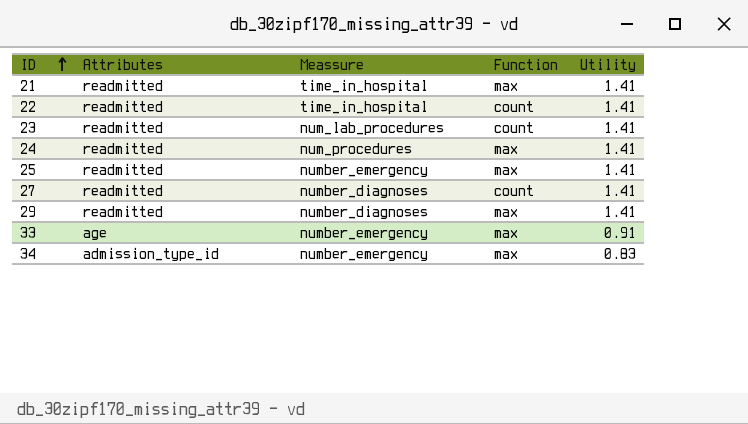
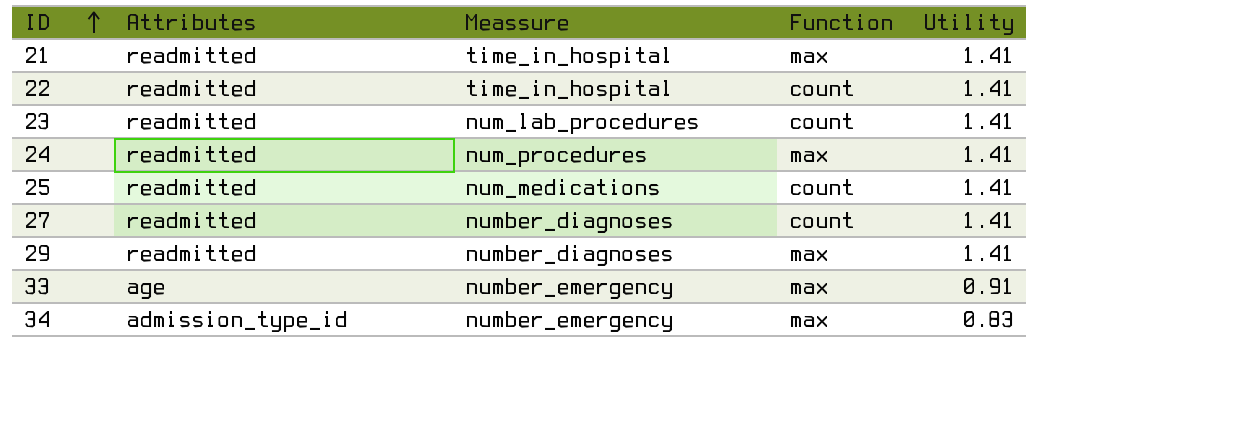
25 | Meassure: number_emergency -> num_medications
25 | Function: max -> count

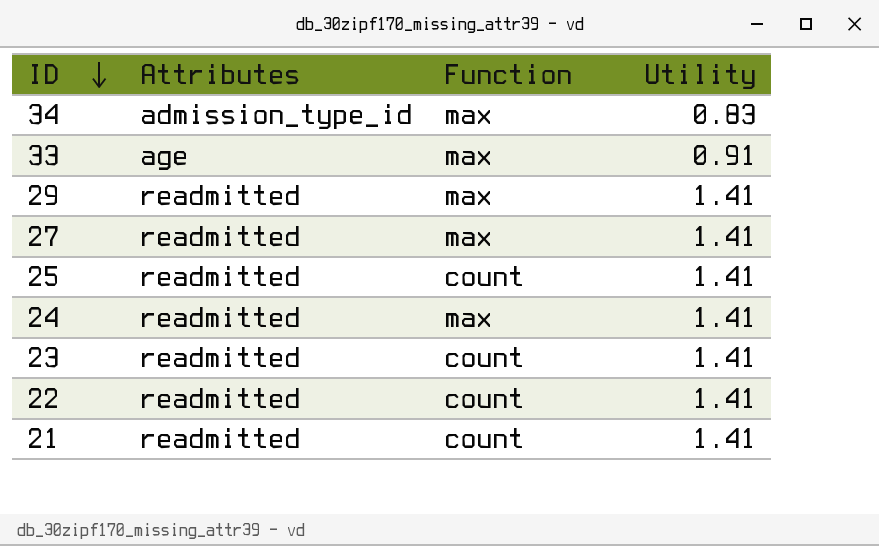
row order: ID ascending -> ID descending
column Meassure | position: 3 -> none
27 | Function: count -> max
21 | Function: max -> count

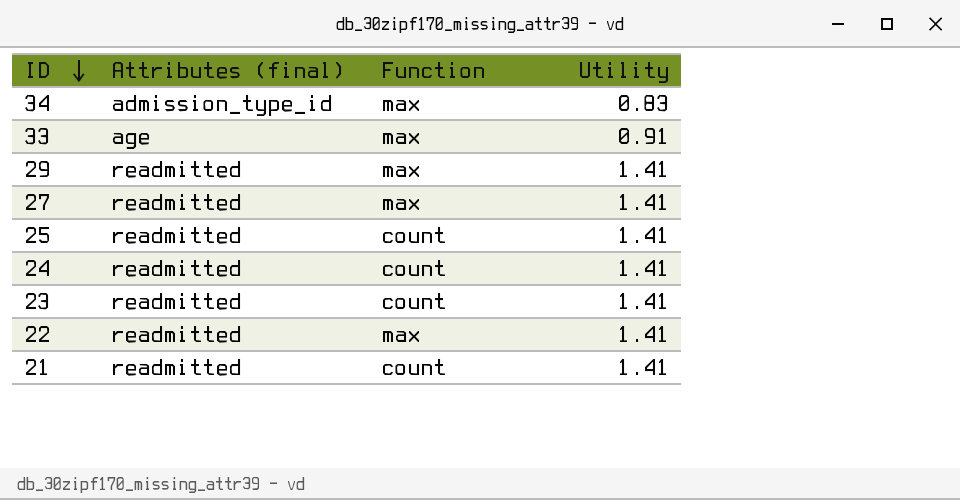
column name: Attributes -> Attributes (final)
24 | Function: max -> count
22 | Function: count -> max

